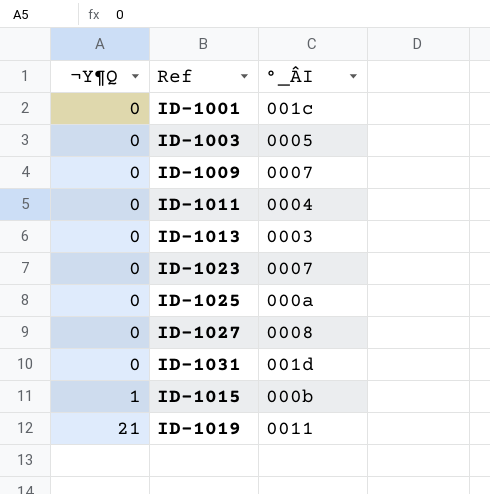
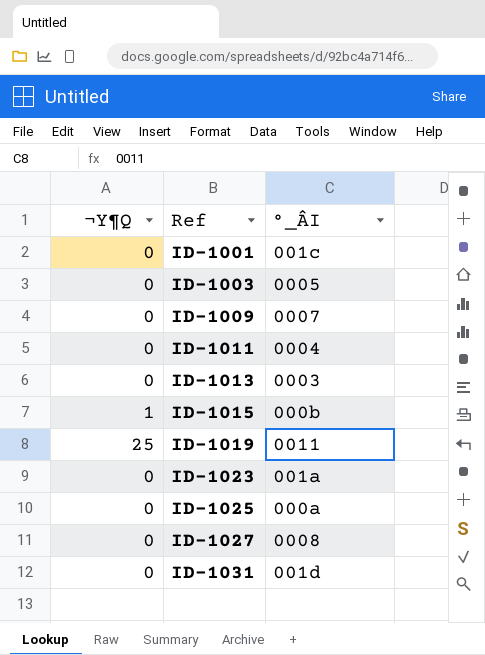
row order: ¬Y¶Q ascending -> Ref ascending
ID-1019 | ¬Y¶Q: 21 -> 25
ID-1023 | °_ÂI: 0007 -> 001a

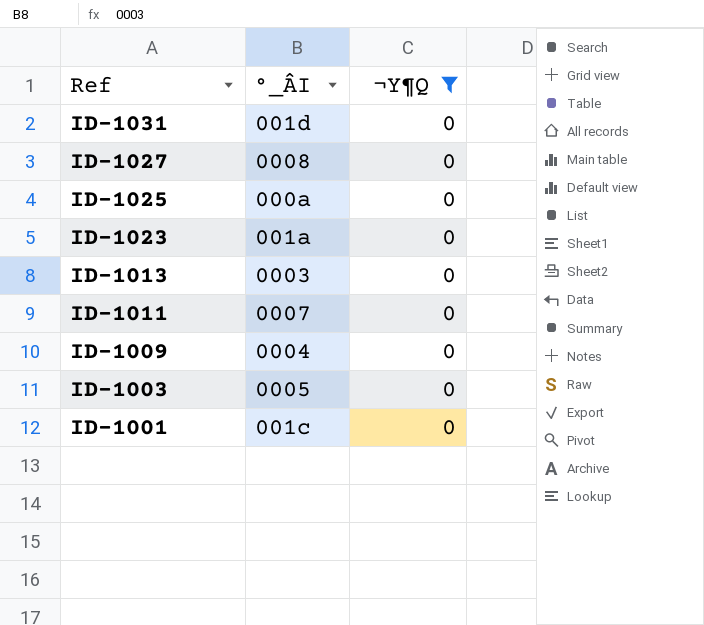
filter: none -> ¬Y¶Q = 0
row order: Ref ascending -> Ref descending
column ¬Y¶Q | position: 1 -> 3
ID-1011 | °_ÂI: 0004 -> 0007
ID-1009 | °_ÂI: 0007 -> 0004

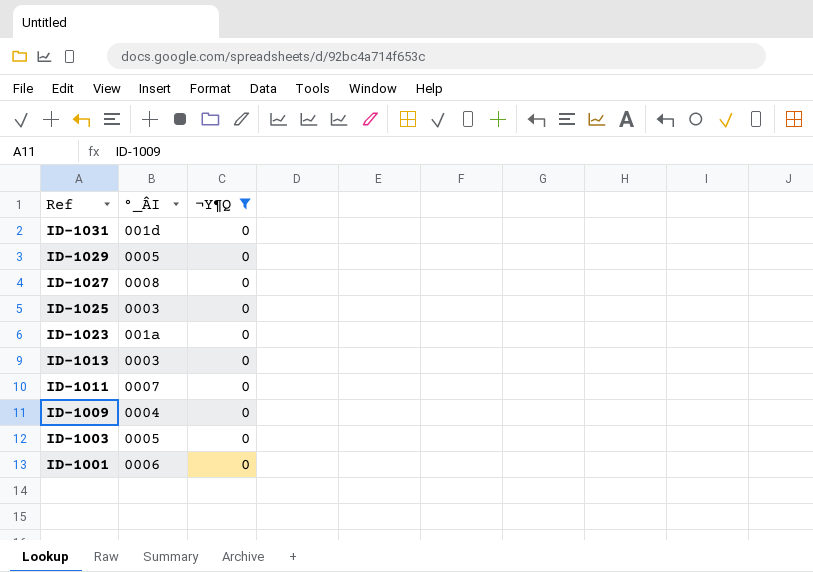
row ID-1029: none -> 0005 | 0
ID-1025 | °_ÂI: 000a -> 0003
ID-1001 | °_ÂI: 001c -> 0006

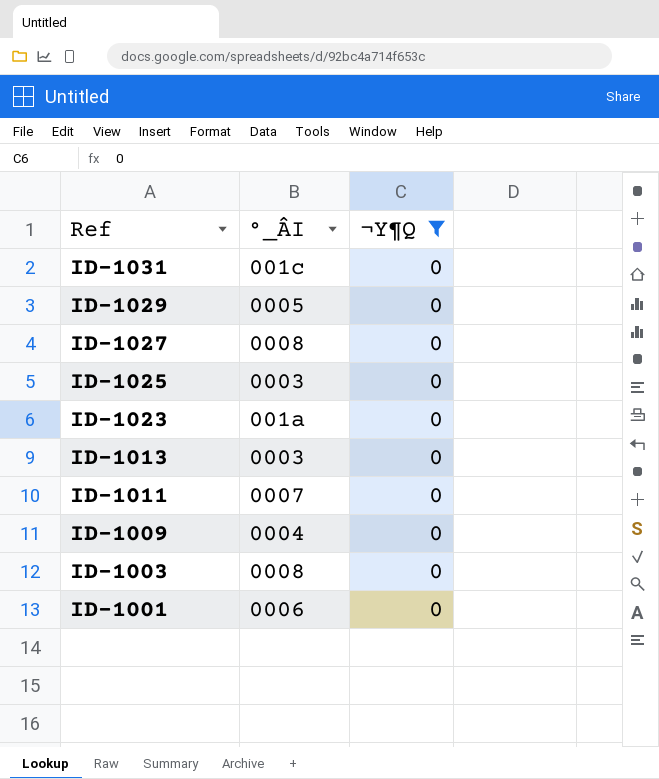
ID-1031 | °_ÂI: 001d -> 001c
ID-1003 | °_ÂI: 0005 -> 0008

